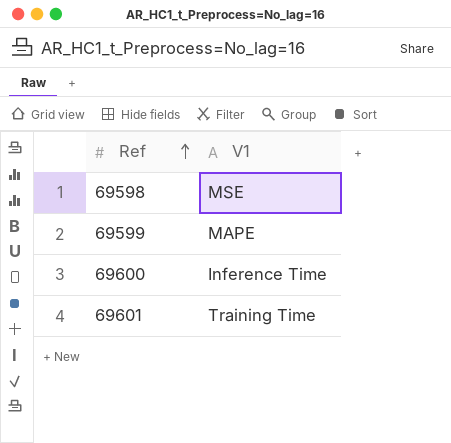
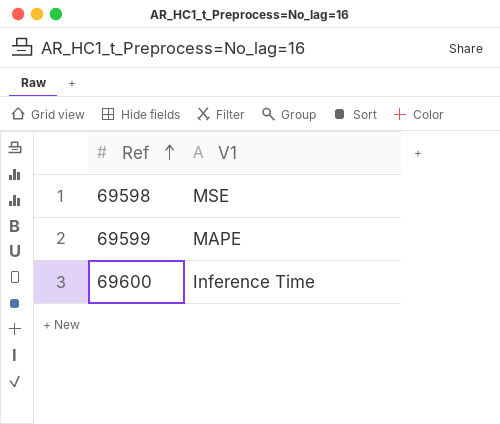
row 69601: Training Time -> none

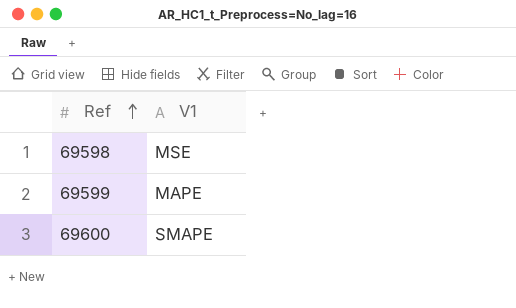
69600 | V1: Inference Time -> SMAPE

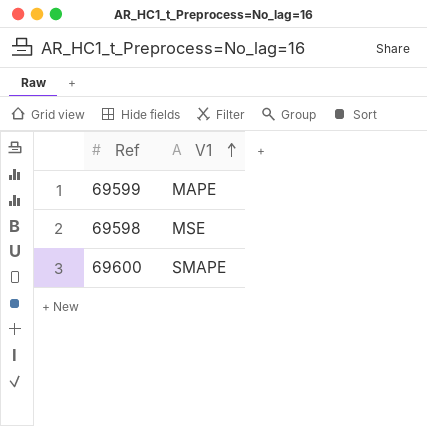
row order: Ref ascending -> V1 ascending

